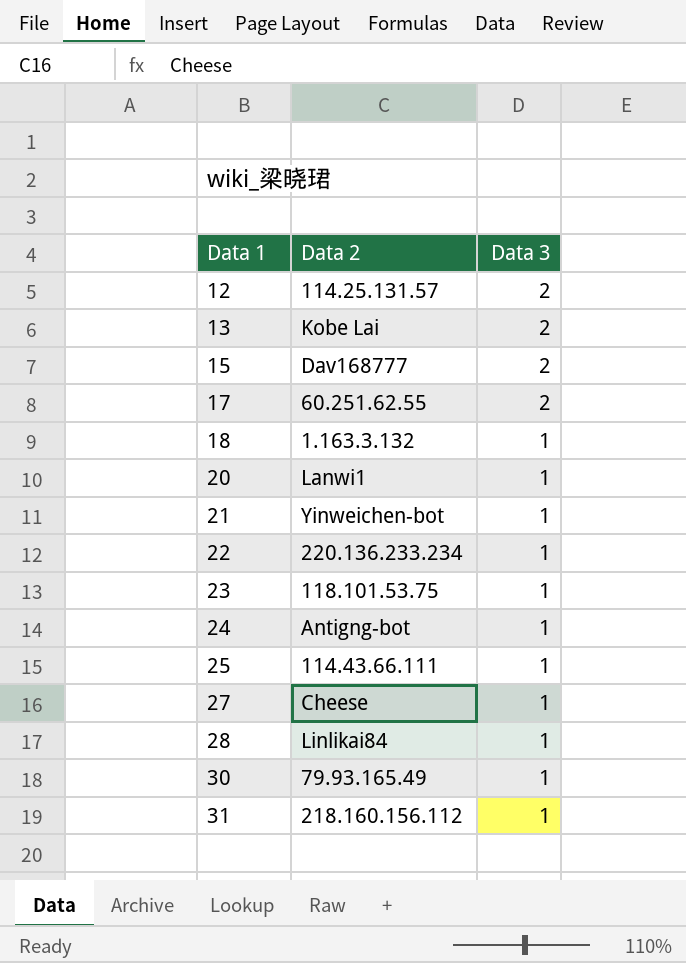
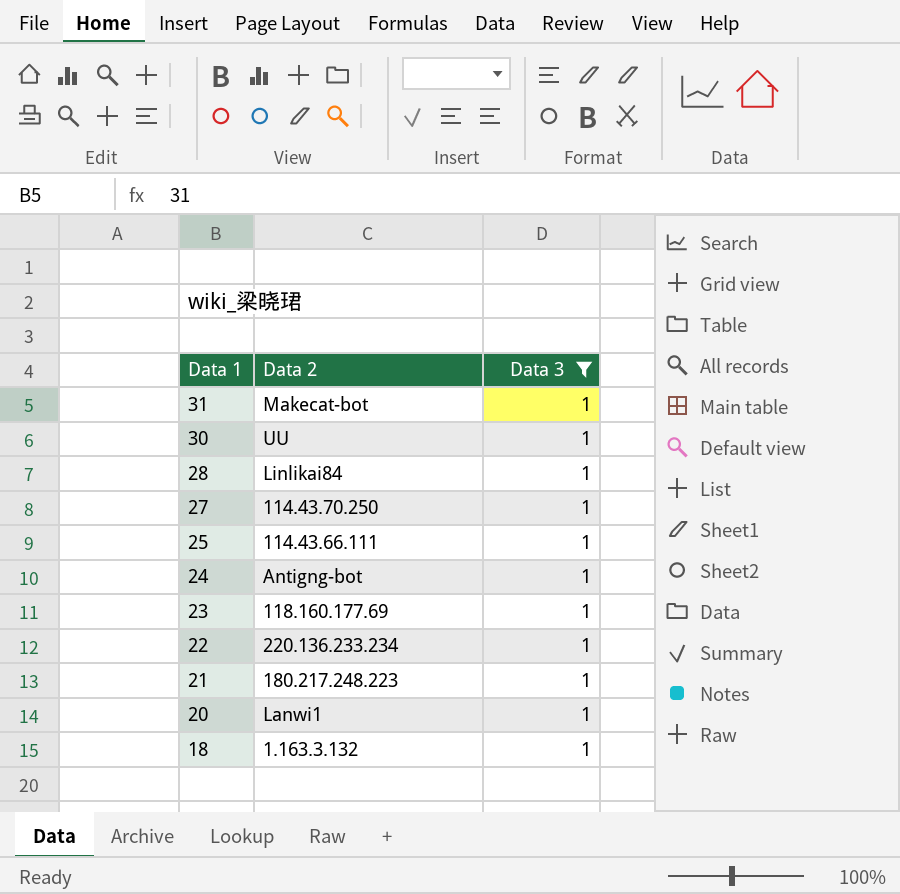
filter: none -> Data 3 = 1
row order: Data 1 ascending -> Data 1 descending
31 | Data 2: 218.160.156.112 -> Makecat-bot
30 | Data 2: 79.93.165.49 -> UU
27 | Data 2: Cheese -> 114.43.70.250
23 | Data 2: 118.101.53.75 -> 118.160.177.69
21 | Data 2: Yinweichen-bot -> 180.217.248.223

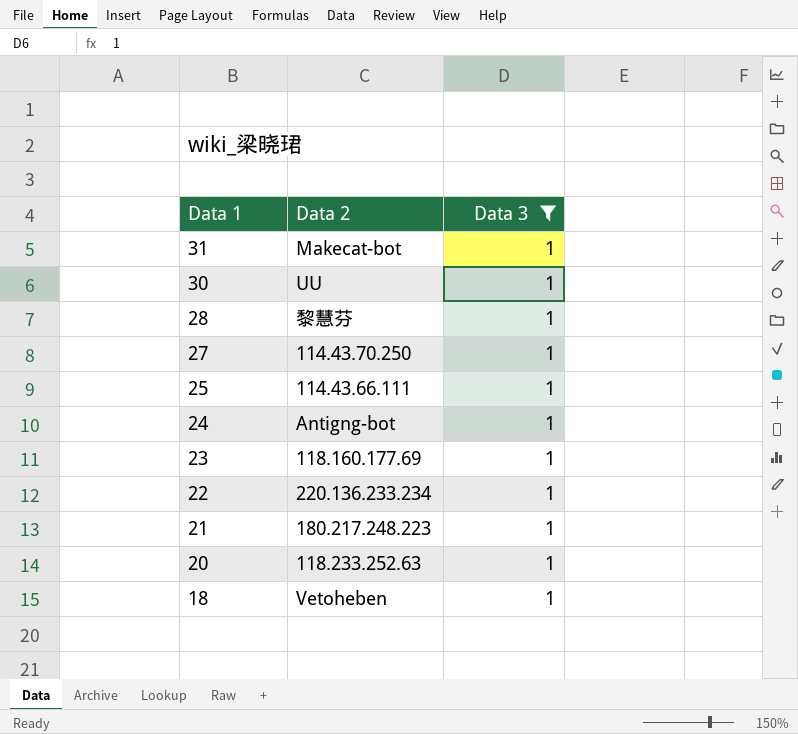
28 | Data 2: Linlikai84 -> 黎慧芬
20 | Data 2: Lanwi1 -> 118.233.252.63
18 | Data 2: 1.163.3.132 -> Vetoheben

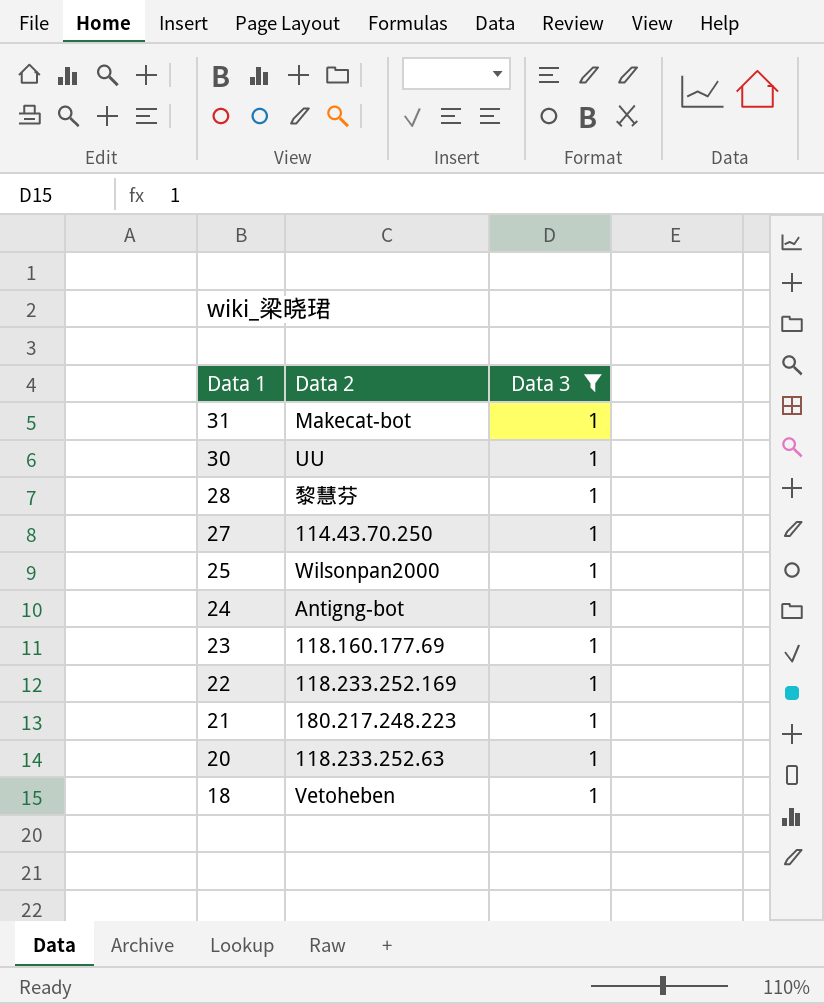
25 | Data 2: 114.43.66.111 -> Wilsonpan2000
22 | Data 2: 220.136.233.234 -> 118.233.252.169

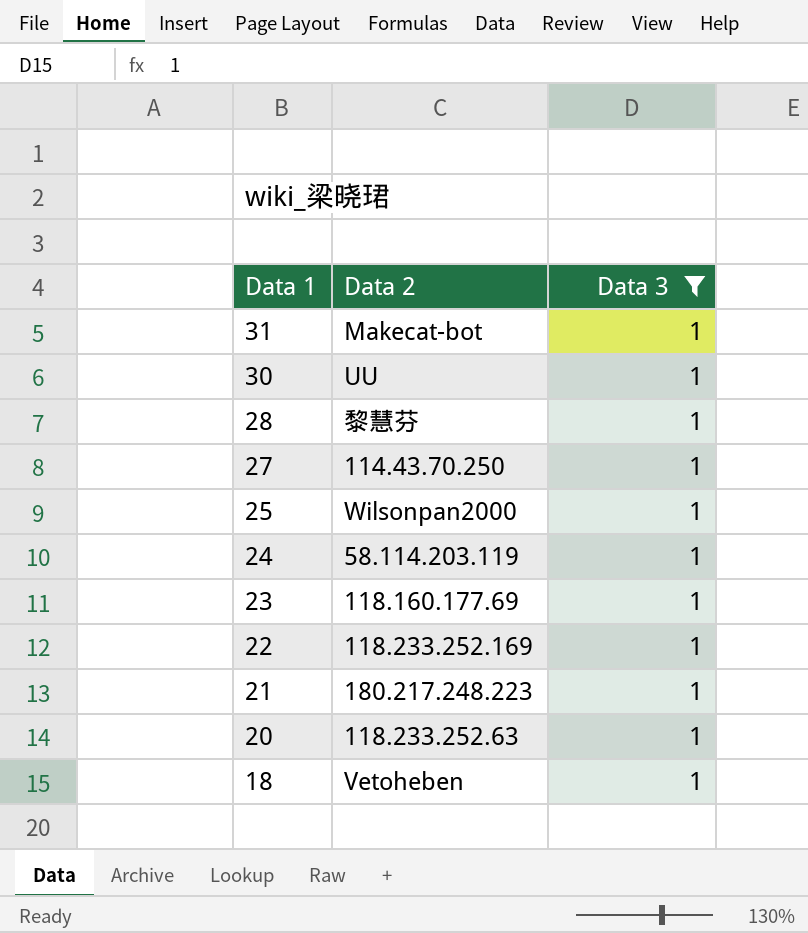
24 | Data 2: Antigng-bot -> 58.114.203.119

